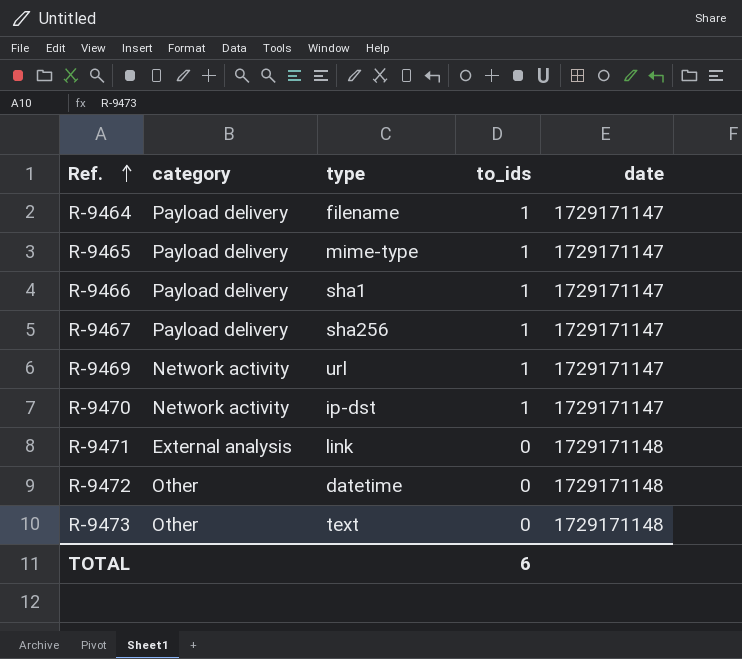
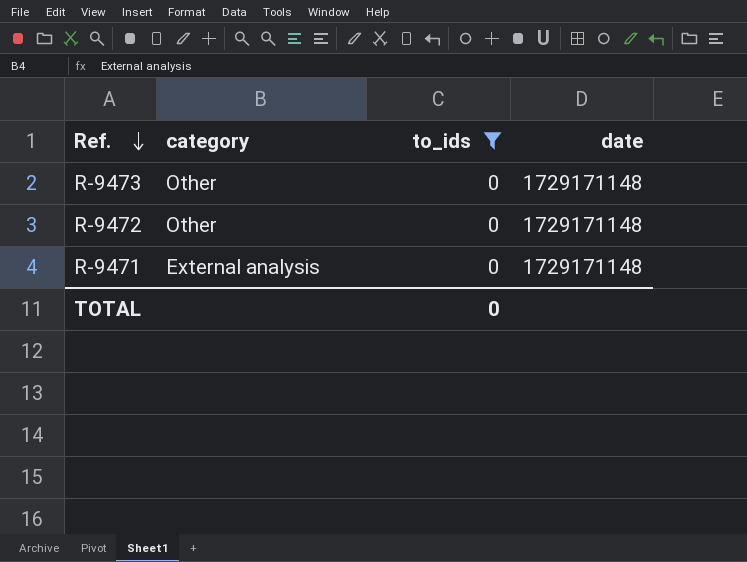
filter: none -> to_ids = 0
row order: Ref. ascending -> Ref. descending
column type | position: 3 -> none
TOTAL | to_ids: 6 -> 0

